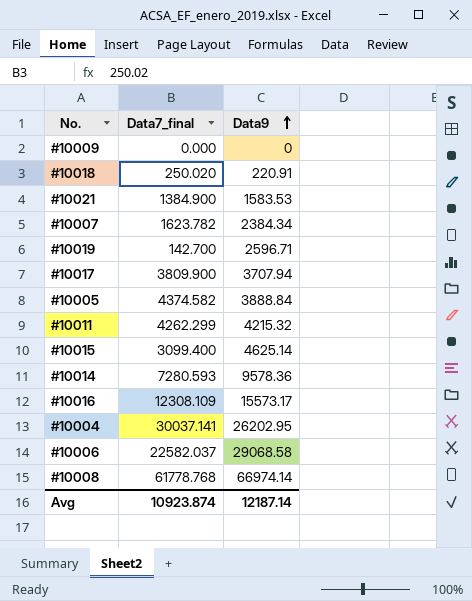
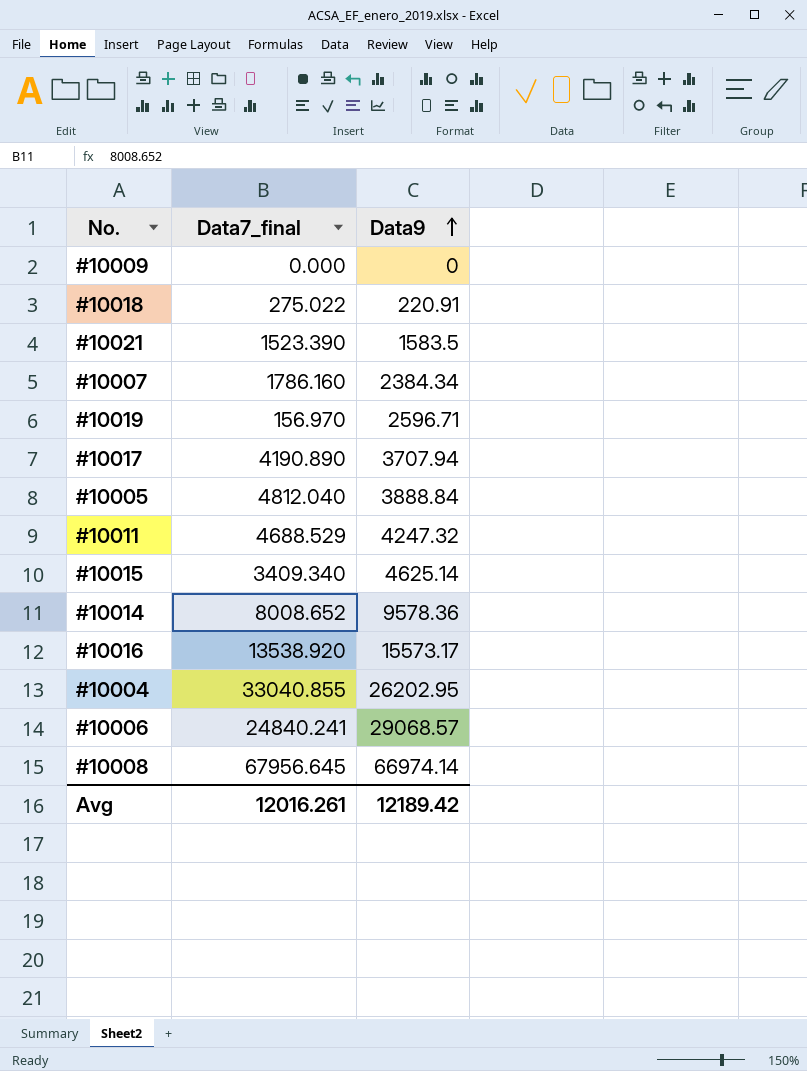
#10018 | Data7_final: 250.020 -> 275.022
#10021 | Data7_final: 1384.900 -> 1523.390
#10021 | Data9: 1583.53 -> 1583.5
#10007 | Data7_final: 1623.782 -> 1786.160
#10019 | Data7_final: 142.700 -> 156.970
#10017 | Data7_final: 3809.900 -> 4190.890
#10005 | Data7_final: 4374.582 -> 4812.040
#10011 | Data7_final: 4262.299 -> 4688.529
#10011 | Data9: 4215.32 -> 4247.32
#10015 | Data7_final: 3099.400 -> 3409.340
#10014 | Data7_final: 7280.593 -> 8008.652
#10016 | Data7_final: 12308.109 -> 13538.920
#10004 | Data7_final: 30037.141 -> 33040.855
#10006 | Data7_final: 22582.037 -> 24840.241
#10006 | Data9: 29068.58 -> 29068.57
#10008 | Data7_final: 61778.768 -> 67956.645
Avg | Data7_final: 10923.874 -> 12016.261
Avg | Data9: 12187.14 -> 12189.42

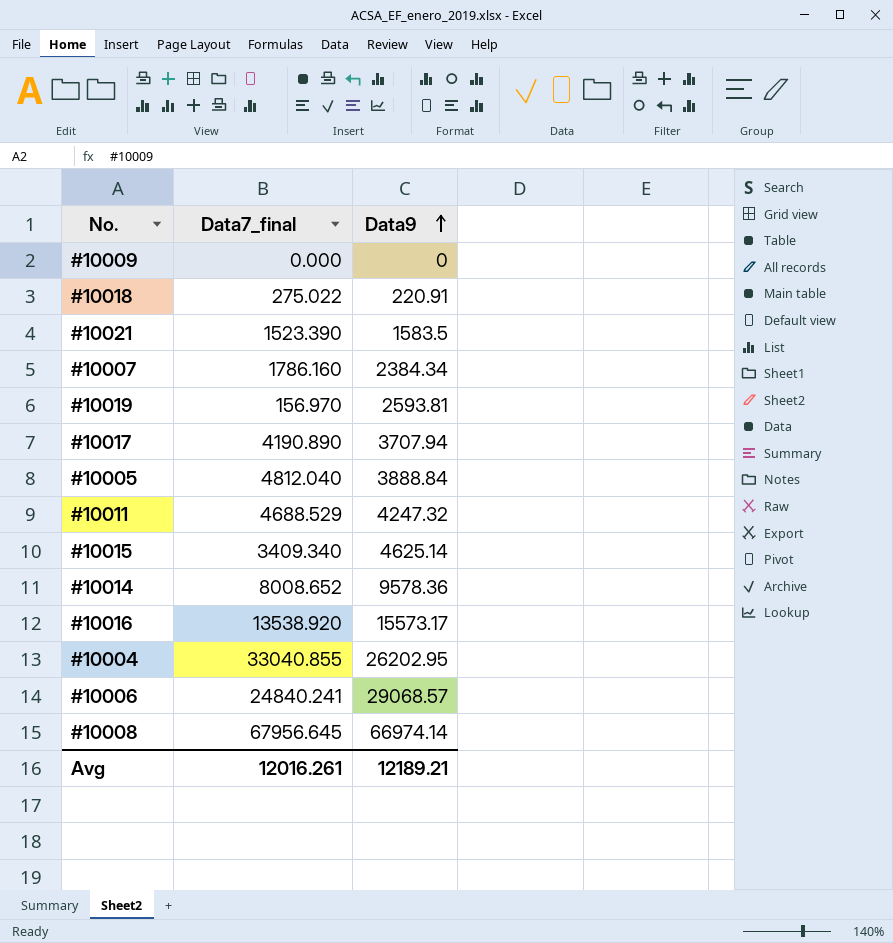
#10019 | Data9: 2596.71 -> 2593.81
Avg | Data9: 12189.42 -> 12189.21

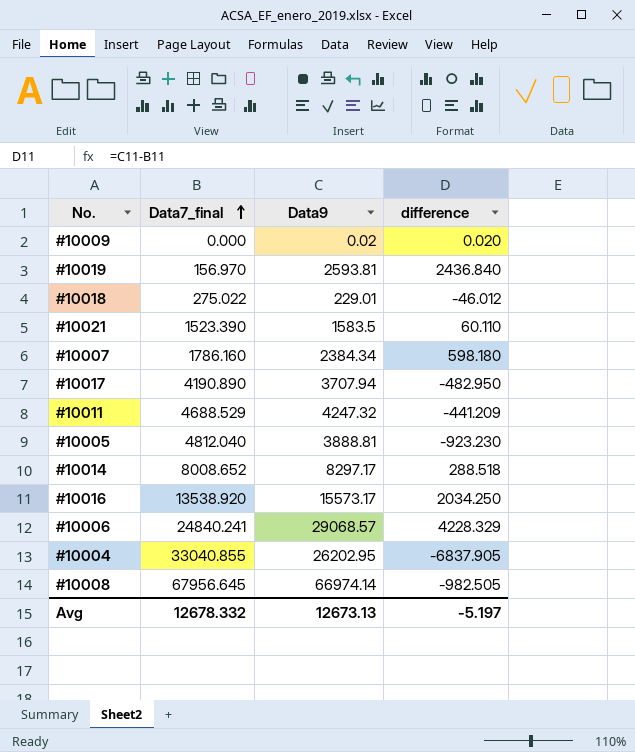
row order: Data9 ascending -> Data7_final ascending
column difference | formula: none -> [Data9] - [Data7_final]
row #10015: 3409.340 | 4625.14 -> none
#10009 | Data9: 0 -> 0.02
#10018 | Data9: 220.91 -> 229.01
#10005 | Data9: 3888.84 -> 3888.81
#10014 | Data9: 9578.36 -> 8297.17
Avg | Data7_final: 12016.261 -> 12678.332
Avg | Data9: 12189.21 -> 12673.13

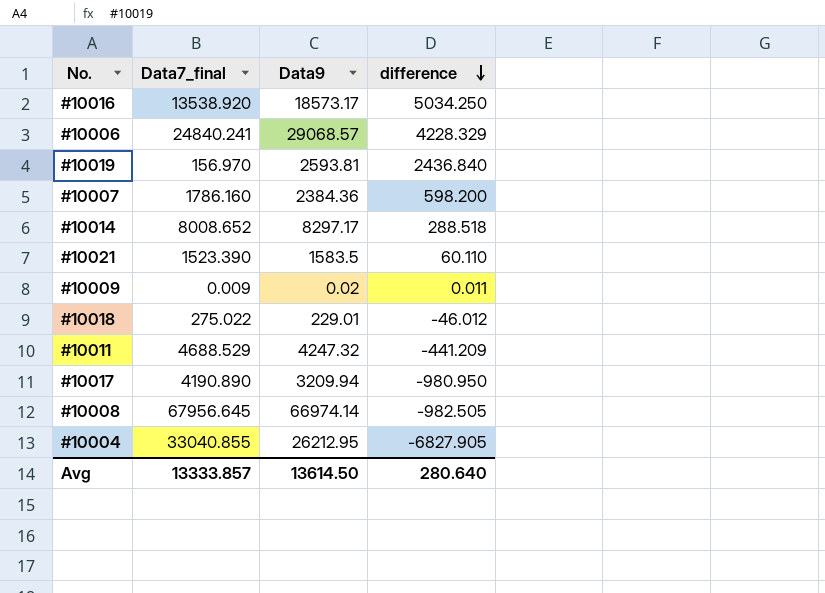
row order: Data7_final ascending -> difference descending
row #10005: 4812.040 | 3888.81 | -923.230 -> none
#10016 | Data9: 15573.17 -> 18573.17
#10016 | difference: 2034.250 -> 5034.250
#10007 | Data9: 2384.34 -> 2384.36
#10007 | difference: 598.180 -> 598.200
#10009 | Data7_final: 0.000 -> 0.009
#10009 | difference: 0.020 -> 0.011
#10017 | Data9: 3707.94 -> 3209.94
#10017 | difference: -482.950 -> -980.950
#10004 | Data9: 26202.95 -> 26212.95
#10004 | difference: -6837.905 -> -6827.905
Avg | Data7_final: 12678.332 -> 13333.857
Avg | Data9: 12673.13 -> 13614.50
Avg | difference: -5.197 -> 280.640

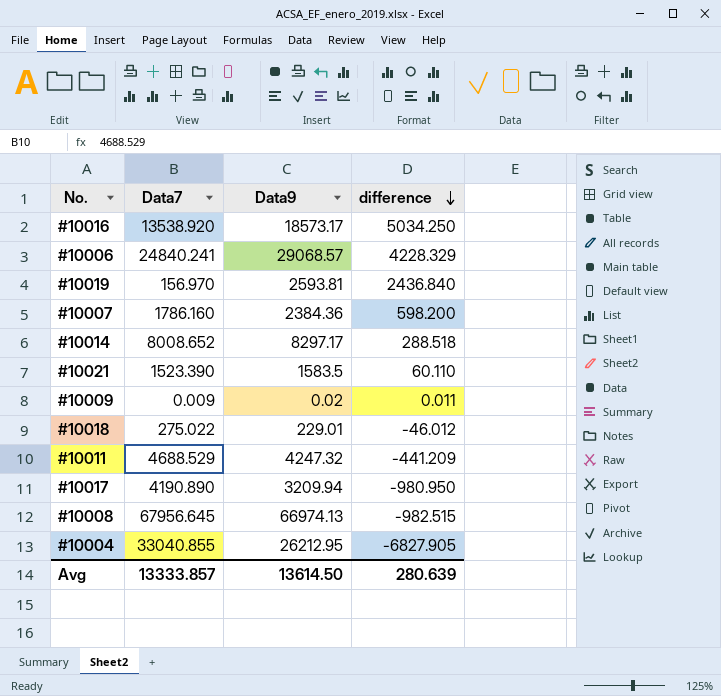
column name: Data7_final -> Data7
#10008 | Data9: 66974.14 -> 66974.13
#10008 | difference: -982.505 -> -982.515
Avg | difference: 280.640 -> 280.639

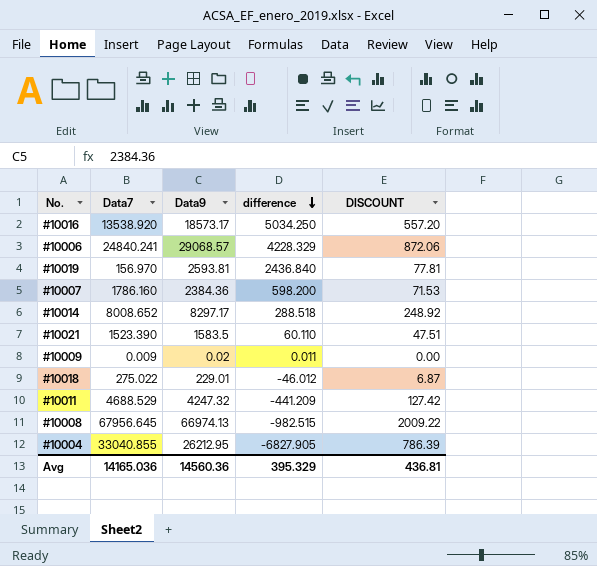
column DISCOUNT | formula: none -> [Data9] * 0.03
row #10017: 4190.890 | 3209.94 | -980.950 -> none
Avg | Data7: 13333.857 -> 14165.036
Avg | Data9: 13614.50 -> 14560.36
Avg | difference: 280.639 -> 395.329

